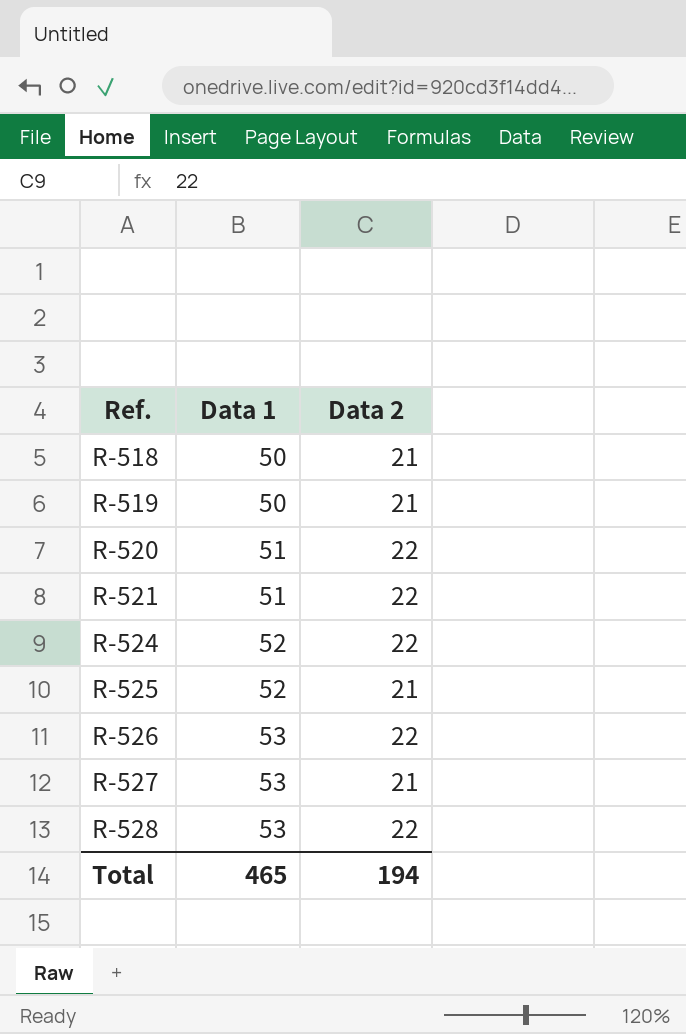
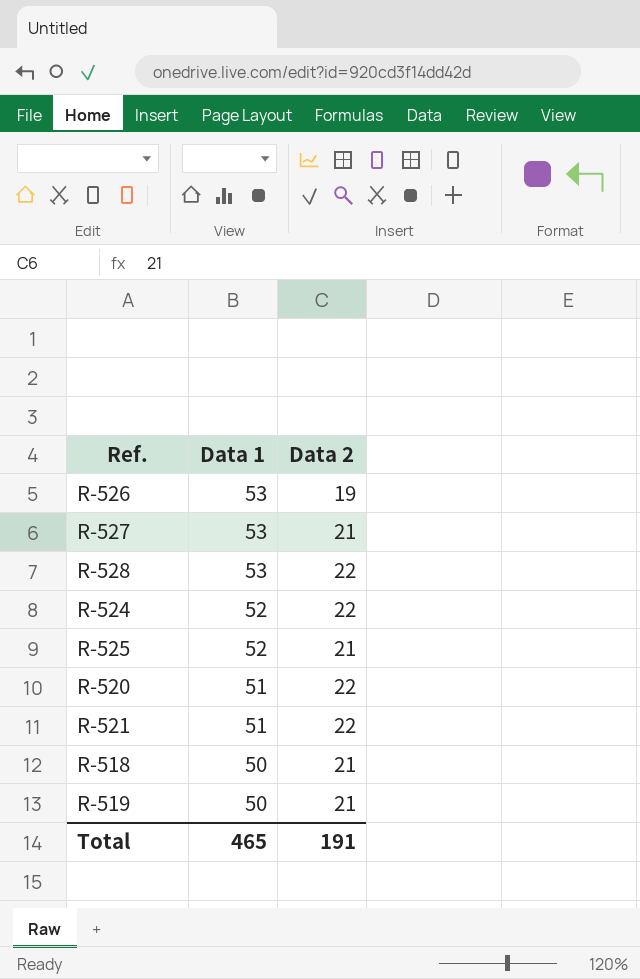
row order: Ref. ascending -> Data 1 descending
R-526 | Data 2: 22 -> 19
Total | Data 2: 194 -> 191

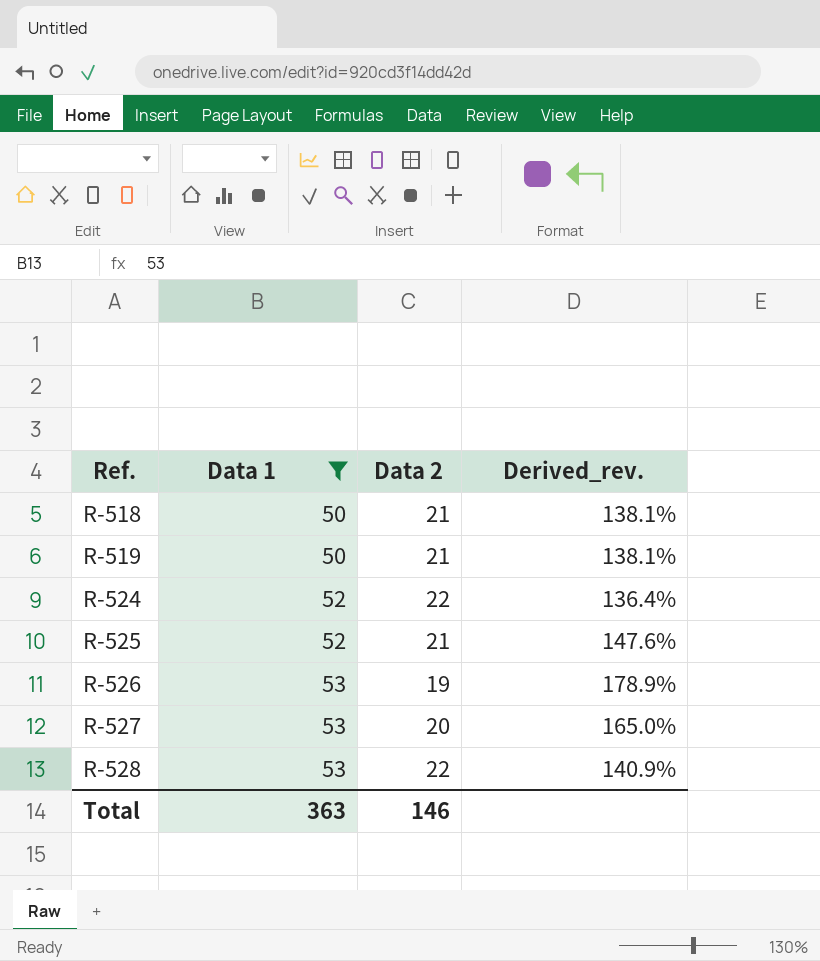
filter: none -> Data 1 != 51
row order: Data 1 descending -> Ref. ascending
column Derived_rev. | formula: none -> ([Data 1] - [Data 2]) / [Data 2]
R-527 | Data 2: 21 -> 20
Total | Data 1: 465 -> 363
Total | Data 2: 191 -> 146

